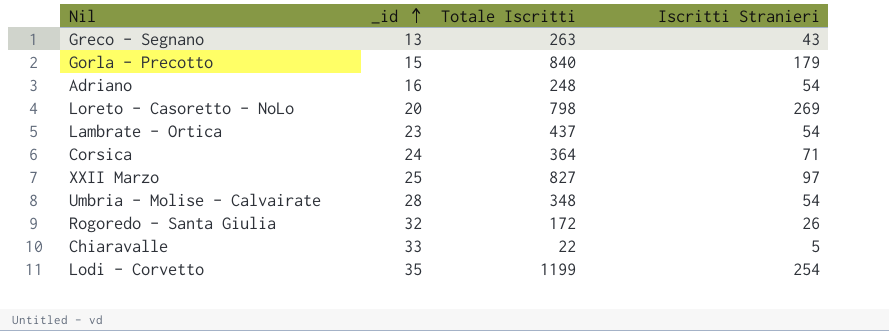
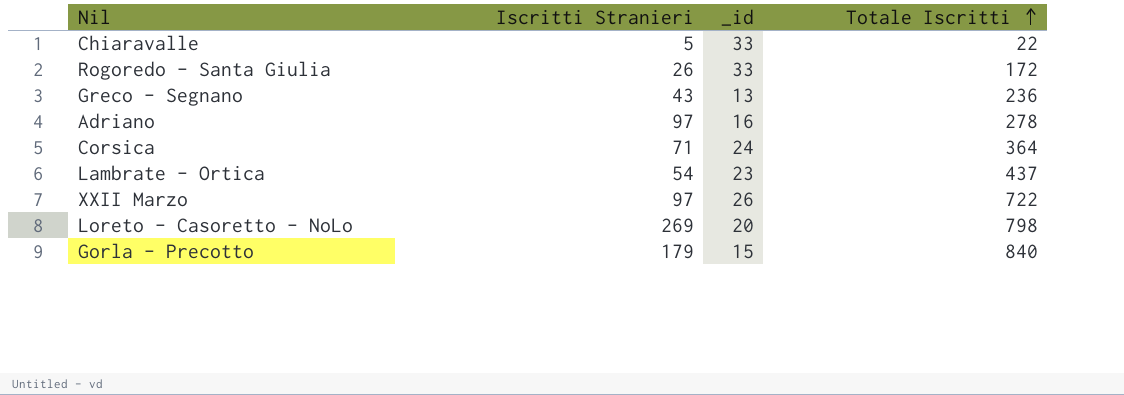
row order: _id ascending -> Totale Iscritti ascending
column Iscritti Stranieri | position: 4 -> 2
row Umbria - Molise - Calvairate: 28 | 348 | 54 -> none
row Lodi - Corvetto: 35 | 1199 | 254 -> none
Rogoredo - Santa Giulia | _id: 32 -> 33
Greco - Segnano | Totale Iscritti: 263 -> 236
Adriano | Iscritti Stranieri: 54 -> 97
Adriano | Totale Iscritti: 248 -> 278
XXII Marzo | _id: 25 -> 26
XXII Marzo | Totale Iscritti: 827 -> 722

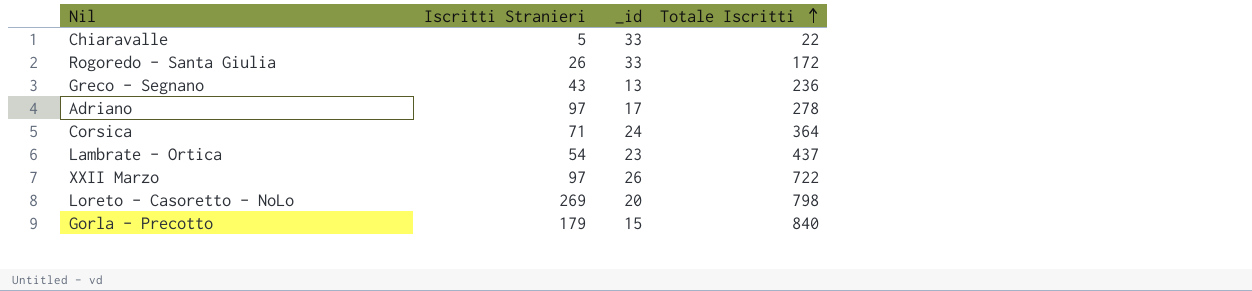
Adriano | _id: 16 -> 17

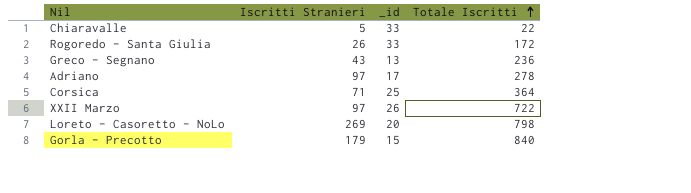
row Lambrate - Ortica: 54 | 23 | 437 -> none
Corsica | _id: 24 -> 25

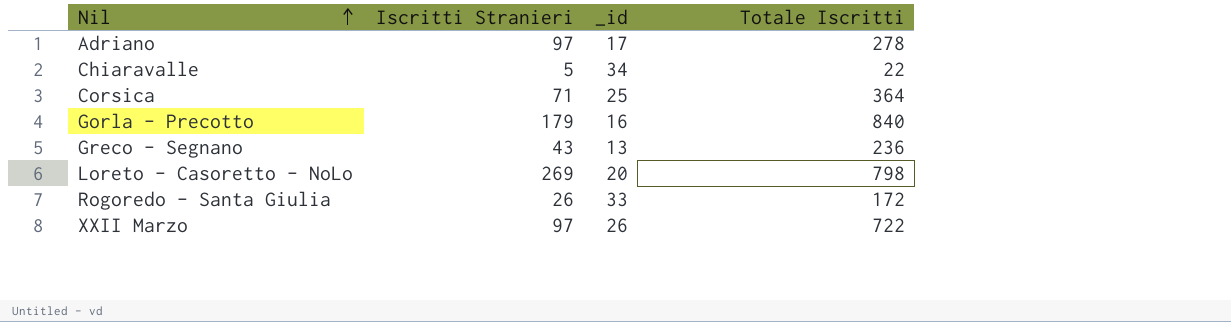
row order: Totale Iscritti ascending -> Nil ascending
Chiaravalle | _id: 33 -> 34
Gorla - Precotto | _id: 15 -> 16

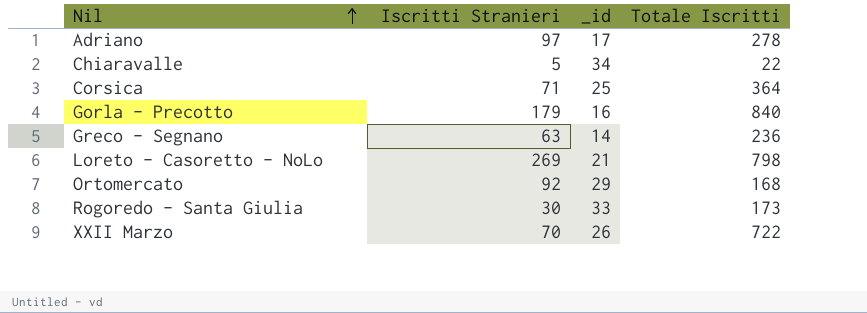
Greco - Segnano | Iscritti Stranieri: 43 -> 63
Greco - Segnano | _id: 13 -> 14
Loreto - Casoretto - NoLo | _id: 20 -> 21
row Ortomercato: none -> 92 | 29 | 168
Rogoredo - Santa Giulia | Iscritti Stranieri: 26 -> 30
Rogoredo - Santa Giulia | Totale Iscritti: 172 -> 173
XXII Marzo | Iscritti Stranieri: 97 -> 70

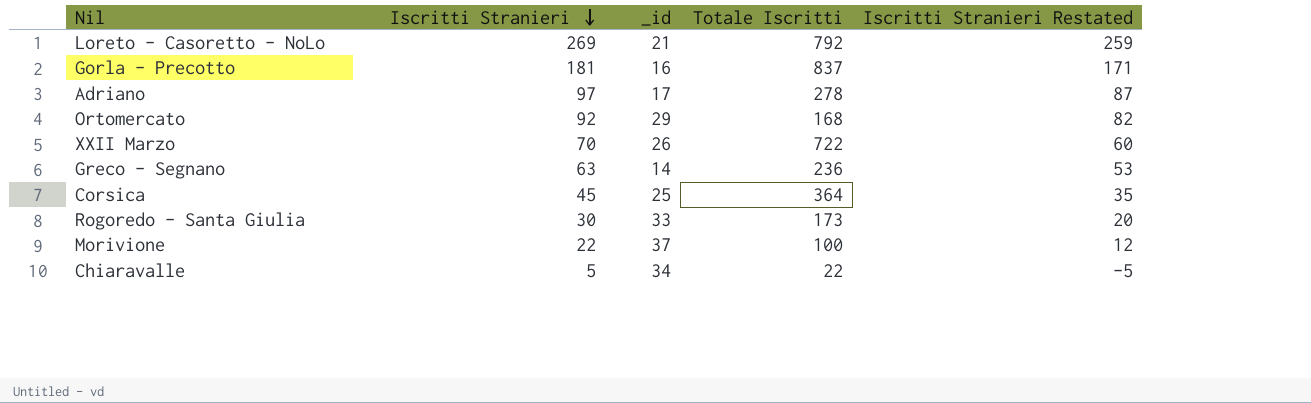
row order: Nil ascending -> Iscritti Stranieri descending
column Iscritti Stranieri Restated | formula: none -> [Iscritti Stranieri] - 10
Loreto - Casoretto - NoLo | Totale Iscritti: 798 -> 792
Gorla - Precotto | Iscritti Stranieri: 179 -> 181
Gorla - Precotto | Totale Iscritti: 840 -> 837
Corsica | Iscritti Stranieri: 71 -> 45
row Morivione: none -> 22 | 37 | 100 | 12

